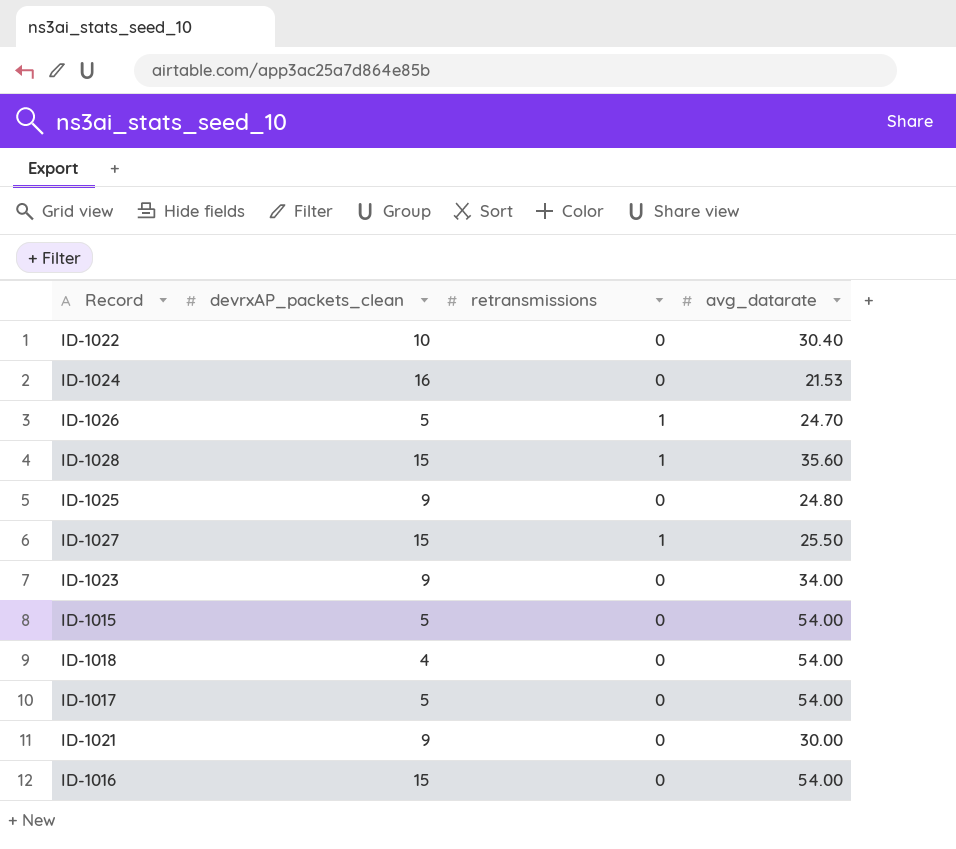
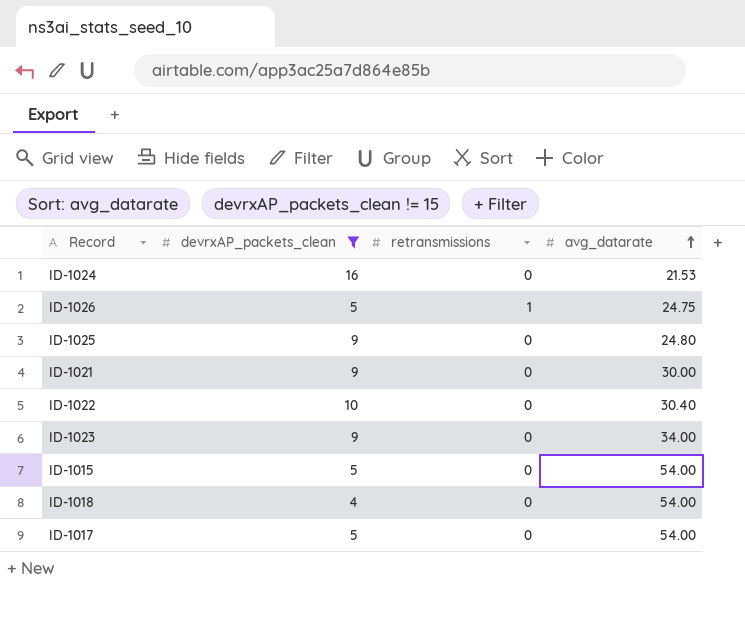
filter: none -> devrxAP_packets_clean != 15
row order: none -> avg_datarate ascending
ID-1026 | avg_datarate: 24.70 -> 24.75

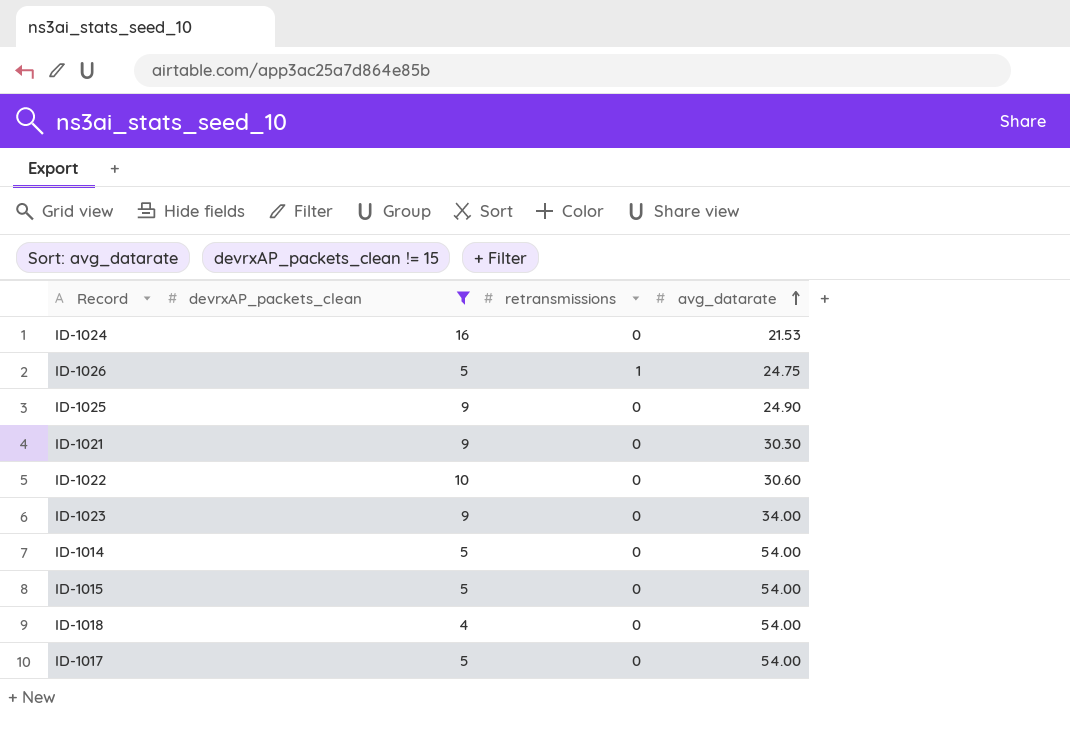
ID-1025 | avg_datarate: 24.80 -> 24.90
ID-1021 | avg_datarate: 30.00 -> 30.30
ID-1022 | avg_datarate: 30.40 -> 30.60
row ID-1014: none -> 5 | 0 | 54.00

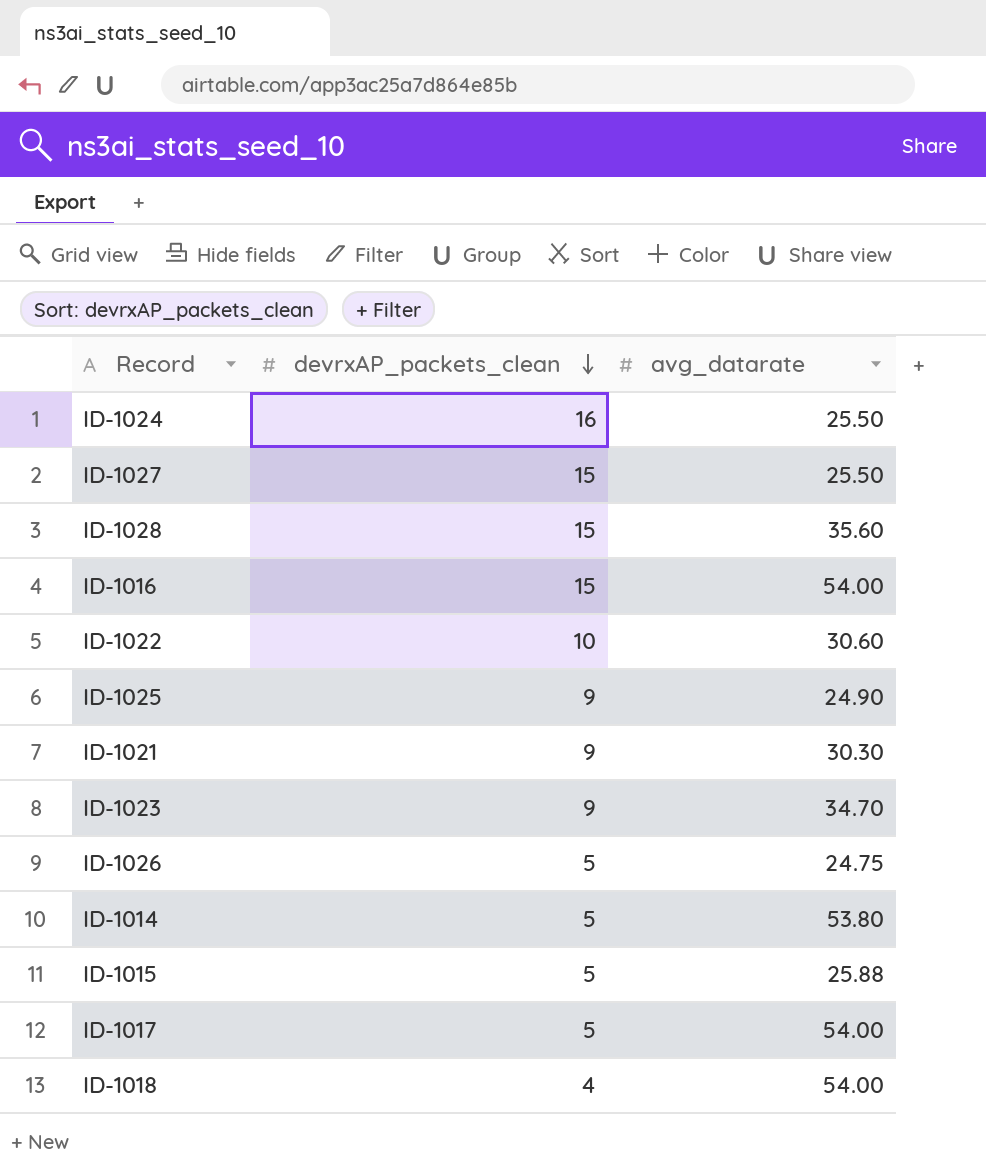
filter: devrxAP_packets_clean != 15 -> none
row order: avg_datarate ascending -> devrxAP_packets_clean descending
column retransmissions | position: 3 -> none
ID-1024 | avg_datarate: 21.53 -> 25.50
ID-1023 | avg_datarate: 34.00 -> 34.70
ID-1014 | avg_datarate: 54.00 -> 53.80
ID-1015 | avg_datarate: 54.00 -> 25.88

